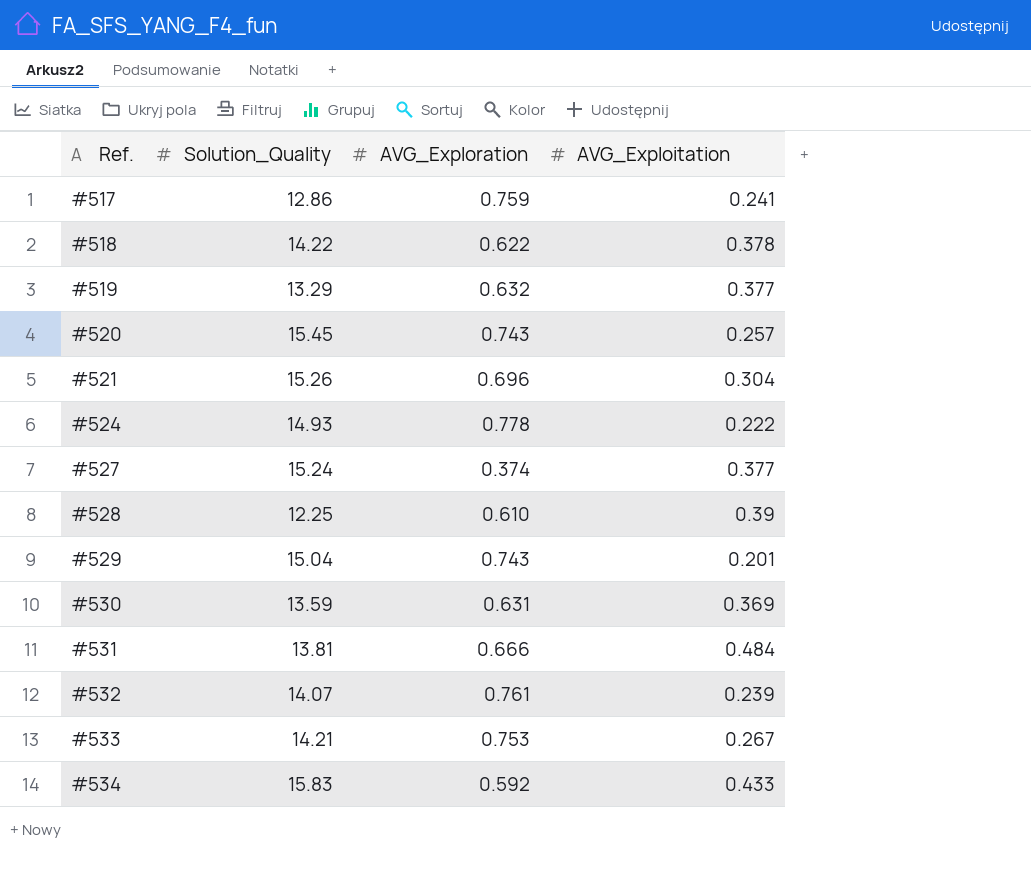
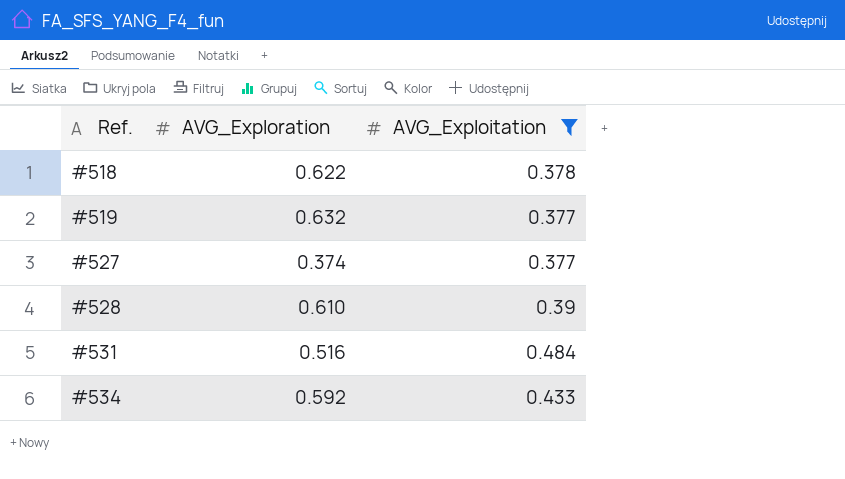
filter: none -> AVG_Exploitation >= 0.377
column Solution_Quality | position: 2 -> none
#531 | AVG_Exploration: 0.666 -> 0.516

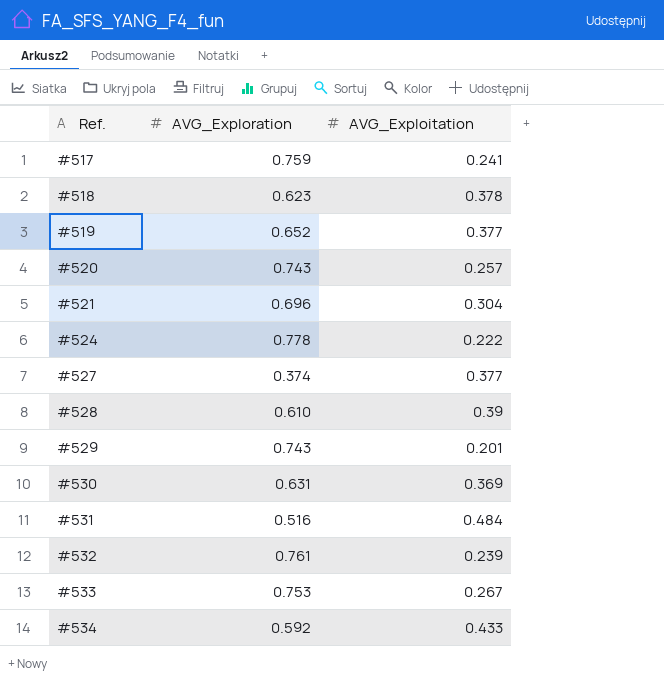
filter: AVG_Exploitation >= 0.377 -> none
#518 | AVG_Exploration: 0.622 -> 0.623
#519 | AVG_Exploration: 0.632 -> 0.652

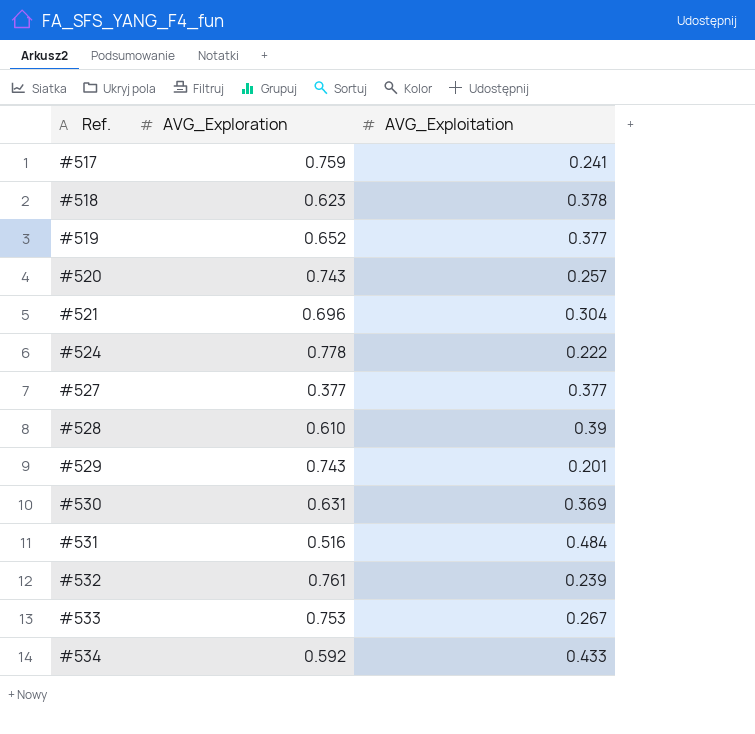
#527 | AVG_Exploration: 0.374 -> 0.377

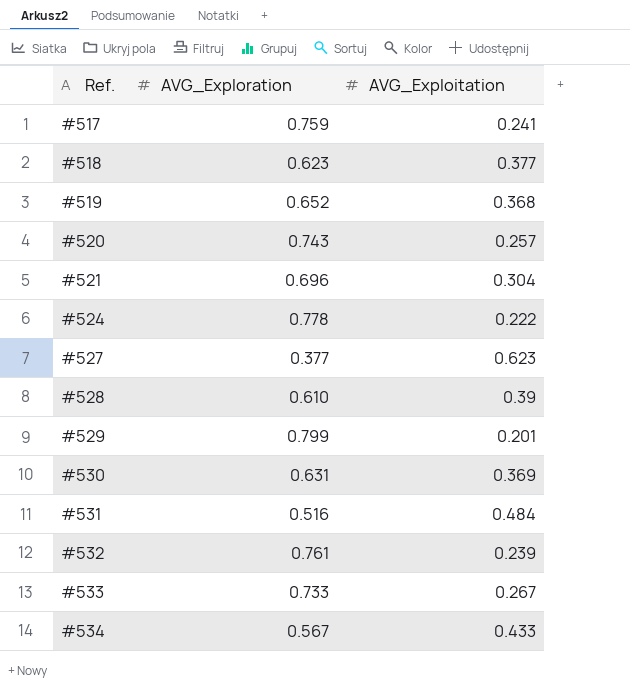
#518 | AVG_Exploitation: 0.378 -> 0.377
#519 | AVG_Exploitation: 0.377 -> 0.368
#527 | AVG_Exploitation: 0.377 -> 0.623
#529 | AVG_Exploration: 0.743 -> 0.799
#533 | AVG_Exploration: 0.753 -> 0.733
#534 | AVG_Exploration: 0.592 -> 0.567

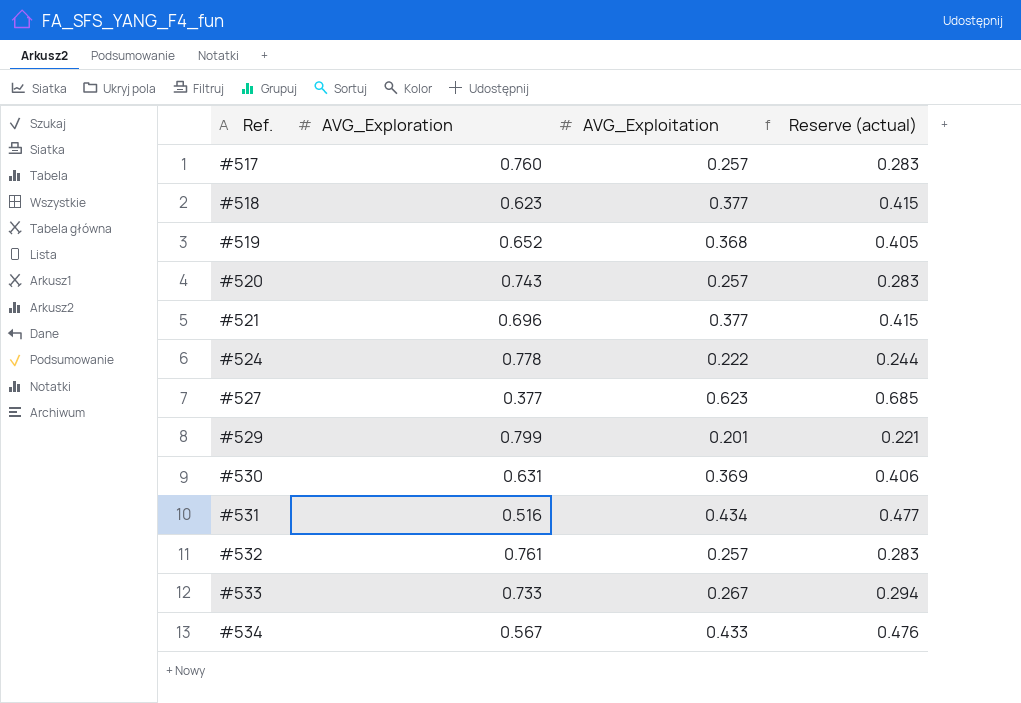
column Reserve (actual) | formula: none -> [AVG_Exploitation] * 1.1
row #528: 0.610 | 0.39 -> none
#517 | AVG_Exploration: 0.759 -> 0.760
#517 | AVG_Exploitation: 0.241 -> 0.257
#521 | AVG_Exploitation: 0.304 -> 0.377
#531 | AVG_Exploitation: 0.484 -> 0.434
#532 | AVG_Exploitation: 0.239 -> 0.257

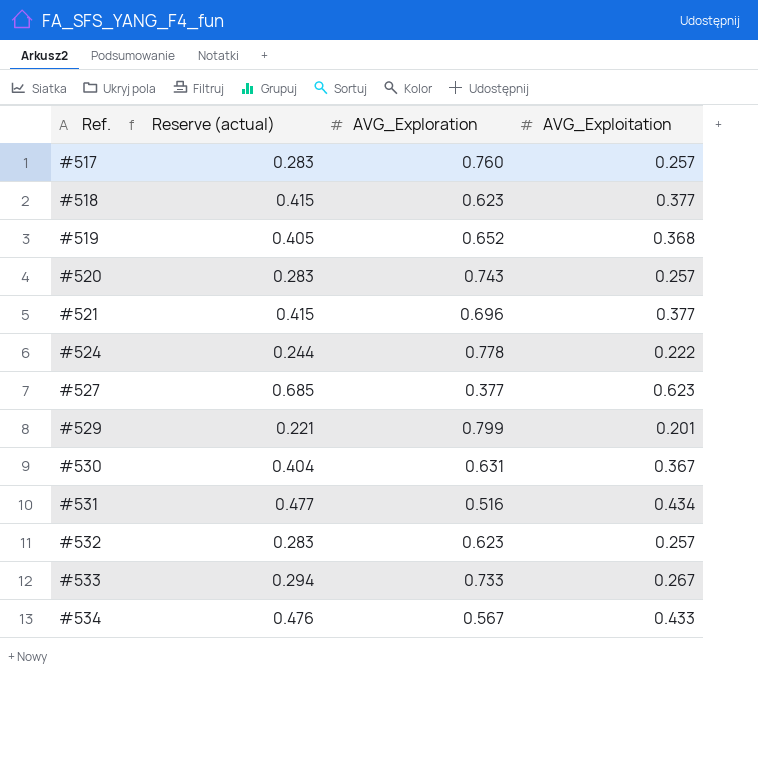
column Reserve (actual) | position: 4 -> 2
#530 | Reserve (actual): 0.406 -> 0.404
#530 | AVG_Exploitation: 0.369 -> 0.367
#532 | AVG_Exploration: 0.761 -> 0.623

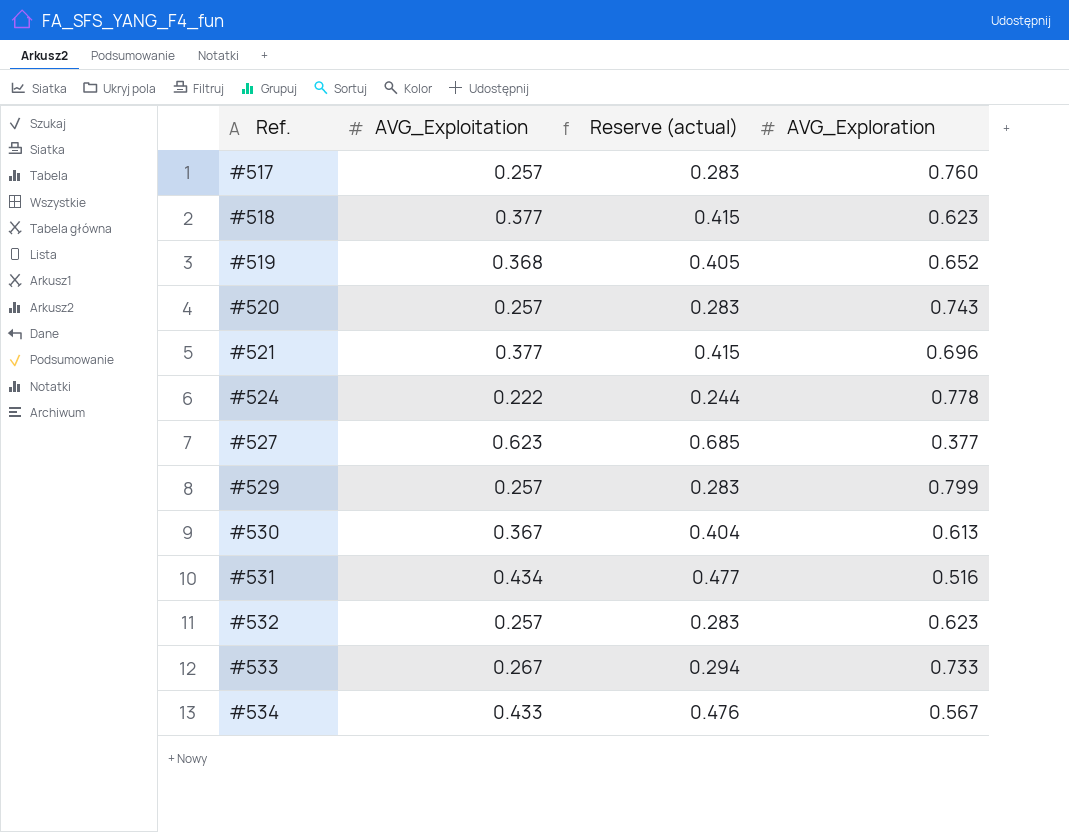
column AVG_Exploitation | position: 4 -> 2
#529 | AVG_Exploitation: 0.201 -> 0.257
#529 | Reserve (actual): 0.221 -> 0.283
#530 | AVG_Exploration: 0.631 -> 0.613

